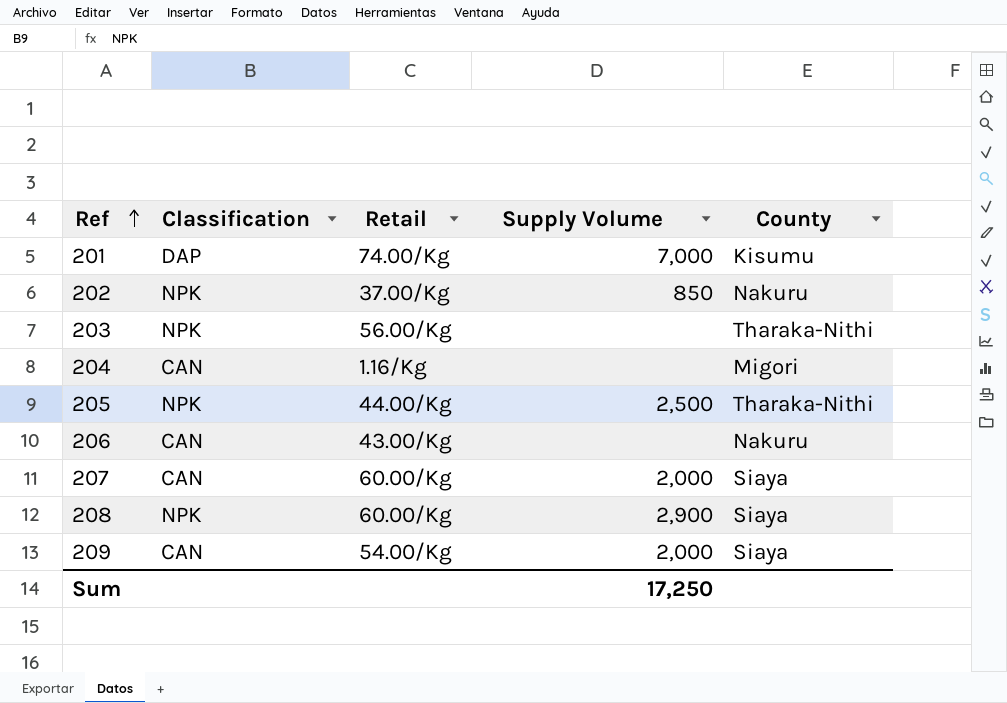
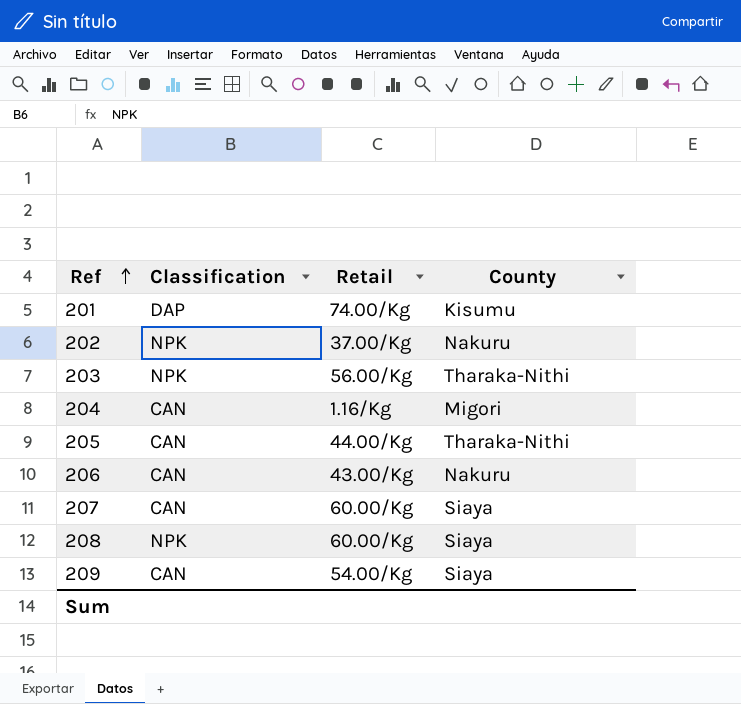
column Supply Volume | position: 4 -> none
205 | Classification: NPK -> CAN

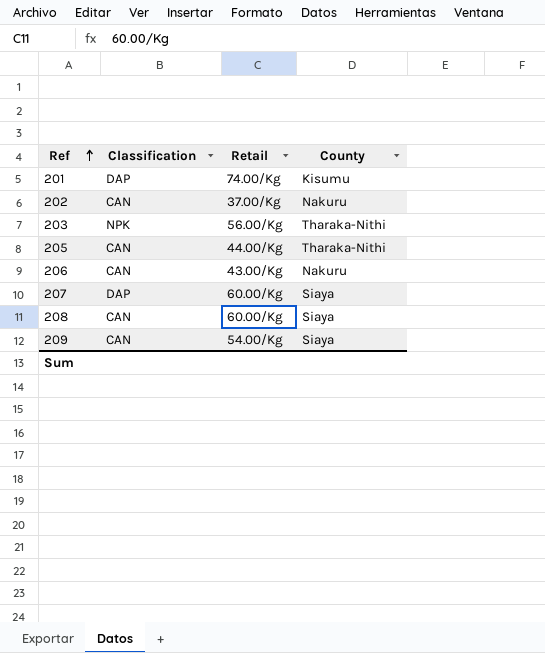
row 204: CAN | 1.16/Kg | Migori -> none
202 | Classification: NPK -> CAN
207 | Classification: CAN -> DAP
208 | Classification: NPK -> CAN

